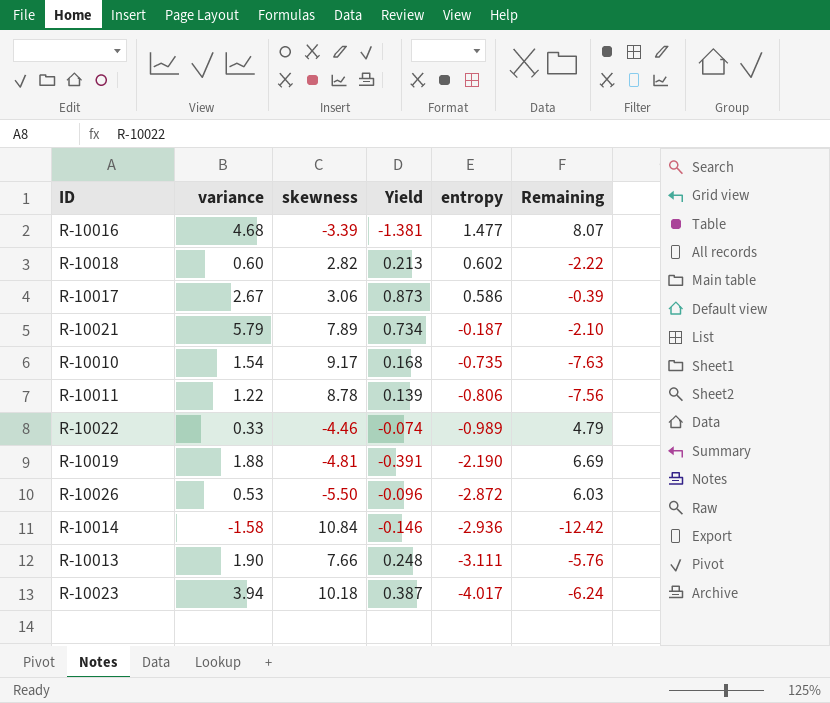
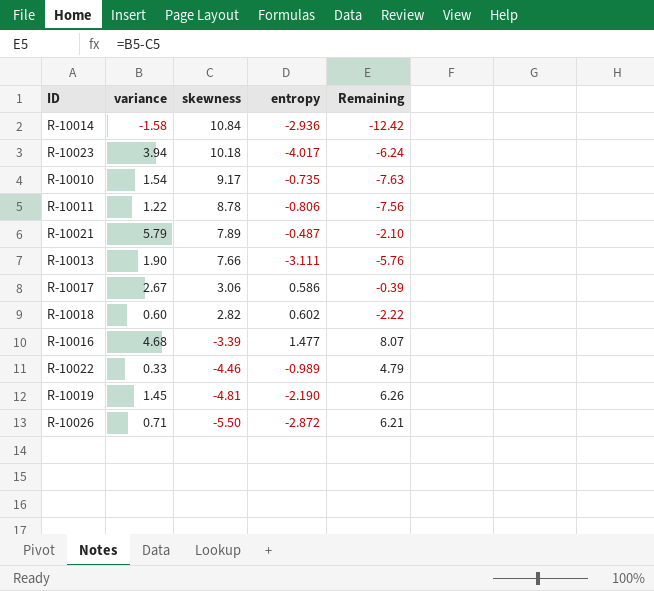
row order: entropy descending -> skewness descending
column Yield | formula: [variance] / [skewness] -> none
R-10021 | entropy: -0.187 -> -0.487
R-10019 | variance: 1.88 -> 1.45
R-10019 | Remaining: 6.69 -> 6.26
R-10026 | variance: 0.53 -> 0.71
R-10026 | Remaining: 6.03 -> 6.21

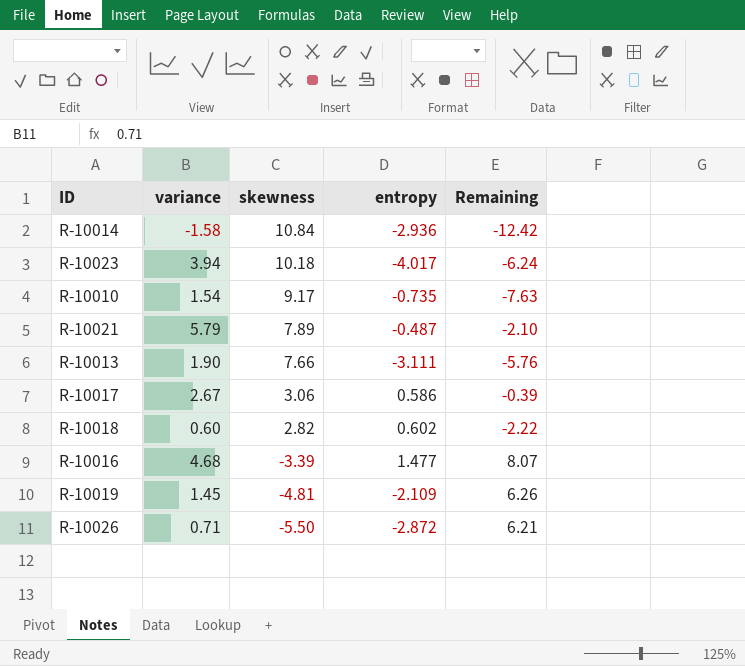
row R-10011: 1.22 | 8.78 | -0.806 | -7.56 -> none
row R-10022: 0.33 | -4.46 | -0.989 | 4.79 -> none
R-10019 | entropy: -2.190 -> -2.109

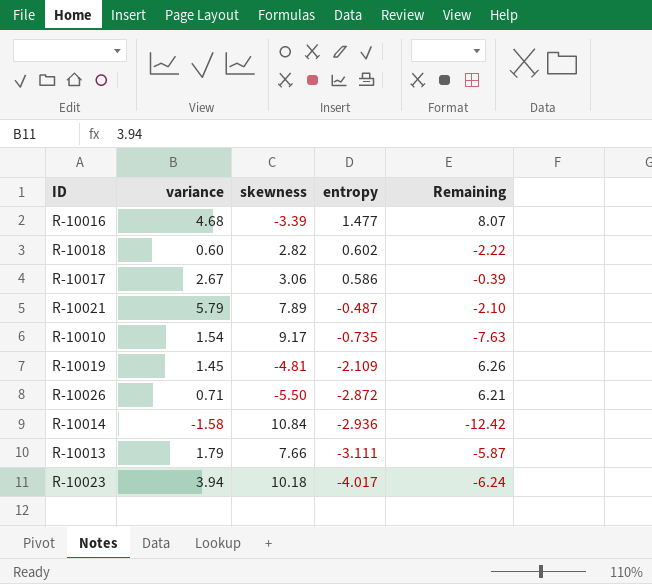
row order: skewness descending -> entropy descending
R-10013 | variance: 1.90 -> 1.79
R-10013 | Remaining: -5.76 -> -5.87

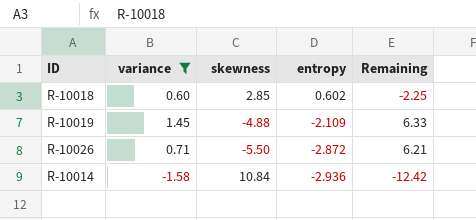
filter: none -> variance <= 1.45
R-10018 | skewness: 2.82 -> 2.85
R-10018 | Remaining: -2.22 -> -2.25
R-10019 | skewness: -4.81 -> -4.88
R-10019 | Remaining: 6.26 -> 6.33

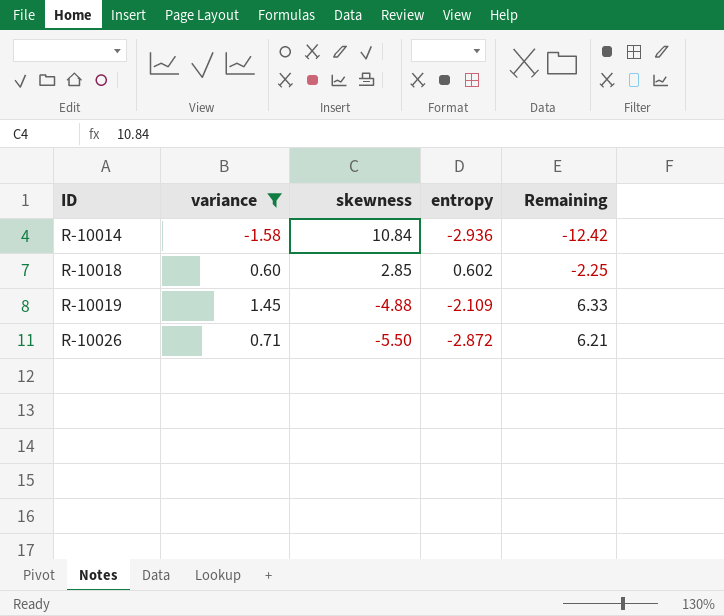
row order: entropy descending -> ID ascending

